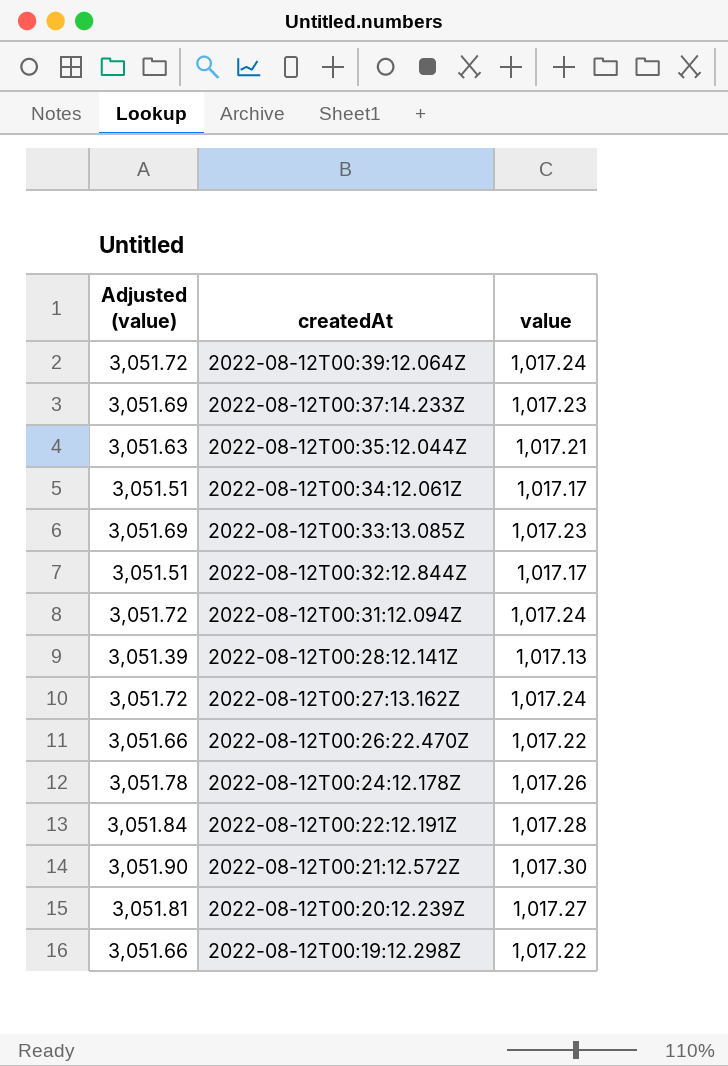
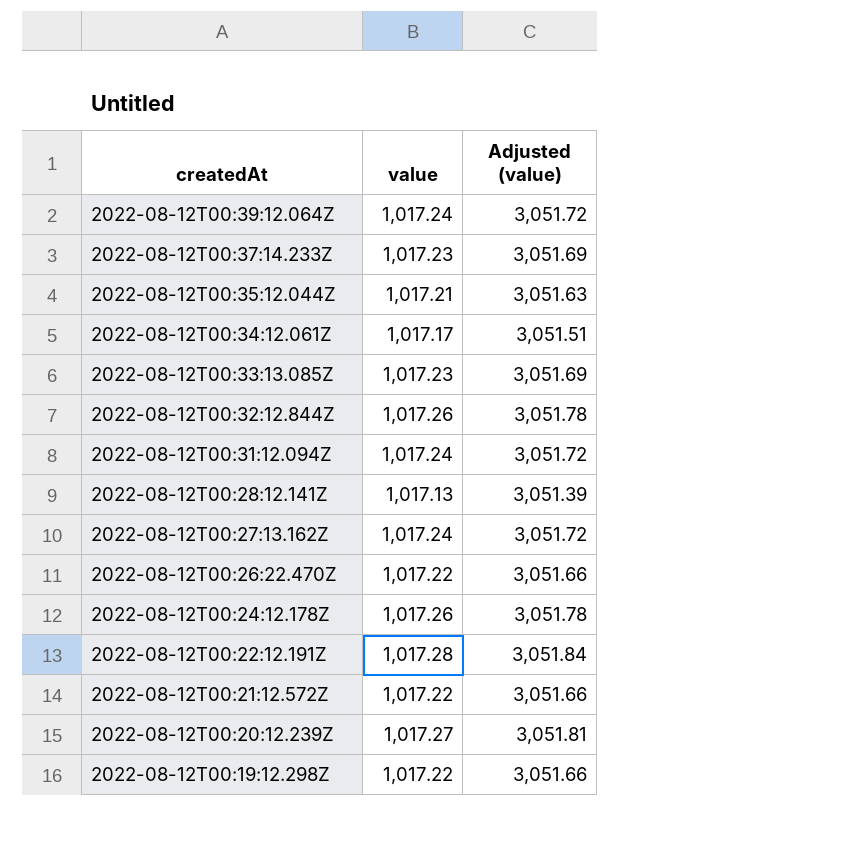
column Adjusted (value) | position: 1 -> 3
2022-08-12T00:32:12.844Z | value: 1,017.17 -> 1,017.26
2022-08-12T00:32:12.844Z | Adjusted (value): 3,051.51 -> 3,051.78
2022-08-12T00:21:12.572Z | value: 1,017.30 -> 1,017.22
2022-08-12T00:21:12.572Z | Adjusted (value): 3,051.90 -> 3,051.66

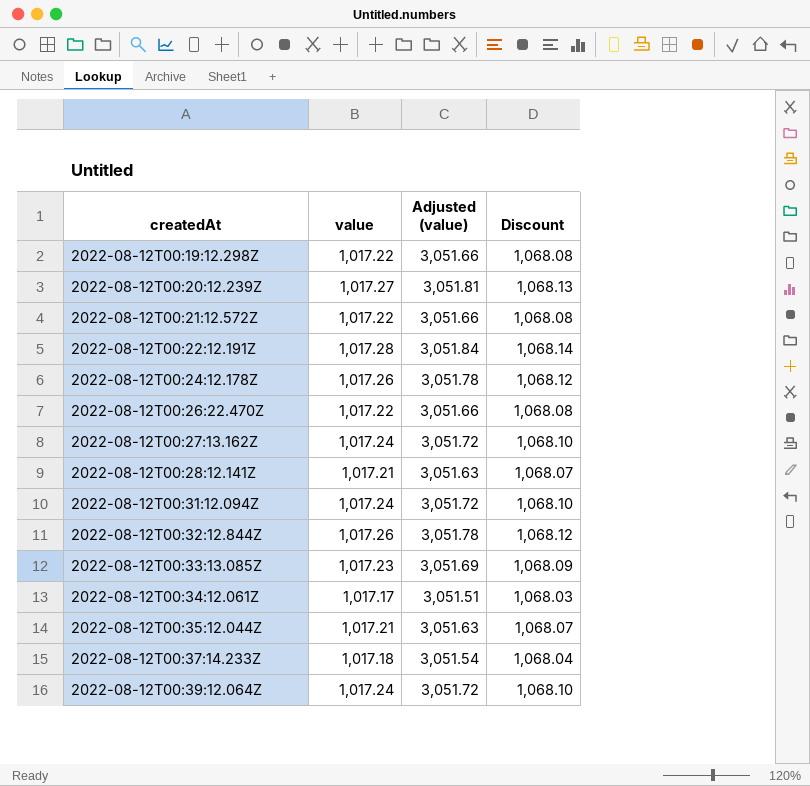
row order: createdAt descending -> createdAt ascending
column Discount | formula: none -> [value] * 1.05
2022-08-12T00:28:12.141Z | value: 1,017.13 -> 1,017.21
2022-08-12T00:28:12.141Z | Adjusted (value): 3,051.39 -> 3,051.63
2022-08-12T00:37:14.233Z | value: 1,017.23 -> 1,017.18
2022-08-12T00:37:14.233Z | Adjusted (value): 3,051.69 -> 3,051.54

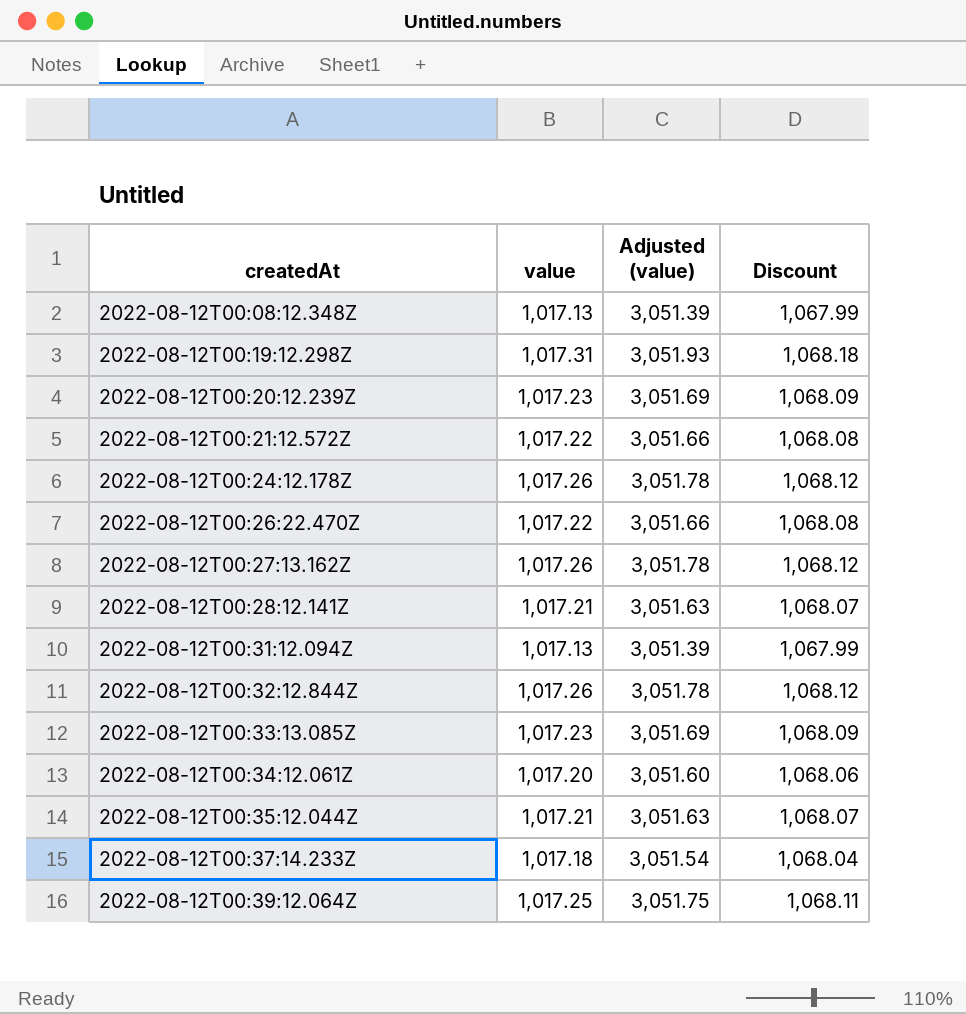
row 2022-08-12T00:22:12.191Z: 1,017.28 | 3,051.84 | 1,068.14 -> none
row 2022-08-12T00:08:12.348Z: none -> 1,017.13 | 3,051.39 | 1,067.99
2022-08-12T00:19:12.298Z | value: 1,017.22 -> 1,017.31
2022-08-12T00:19:12.298Z | Adjusted (value): 3,051.66 -> 3,051.93
2022-08-12T00:19:12.298Z | Discount: 1,068.08 -> 1,068.18
2022-08-12T00:20:12.239Z | value: 1,017.27 -> 1,017.23
2022-08-12T00:20:12.239Z | Adjusted (value): 3,051.81 -> 3,051.69
2022-08-12T00:20:12.239Z | Discount: 1,068.13 -> 1,068.09
2022-08-12T00:27:13.162Z | value: 1,017.24 -> 1,017.26
2022-08-12T00:27:13.162Z | Adjusted (value): 3,051.72 -> 3,051.78
2022-08-12T00:27:13.162Z | Discount: 1,068.10 -> 1,068.12
2022-08-12T00:31:12.094Z | value: 1,017.24 -> 1,017.13
2022-08-12T00:31:12.094Z | Adjusted (value): 3,051.72 -> 3,051.39
2022-08-12T00:31:12.094Z | Discount: 1,068.10 -> 1,067.99
2022-08-12T00:34:12.061Z | value: 1,017.17 -> 1,017.20
2022-08-12T00:34:12.061Z | Adjusted (value): 3,051.51 -> 3,051.60
2022-08-12T00:34:12.061Z | Discount: 1,068.03 -> 1,068.06
2022-08-12T00:39:12.064Z | value: 1,017.24 -> 1,017.25
2022-08-12T00:39:12.064Z | Adjusted (value): 3,051.72 -> 3,051.75
2022-08-12T00:39:12.064Z | Discount: 1,068.10 -> 1,068.11

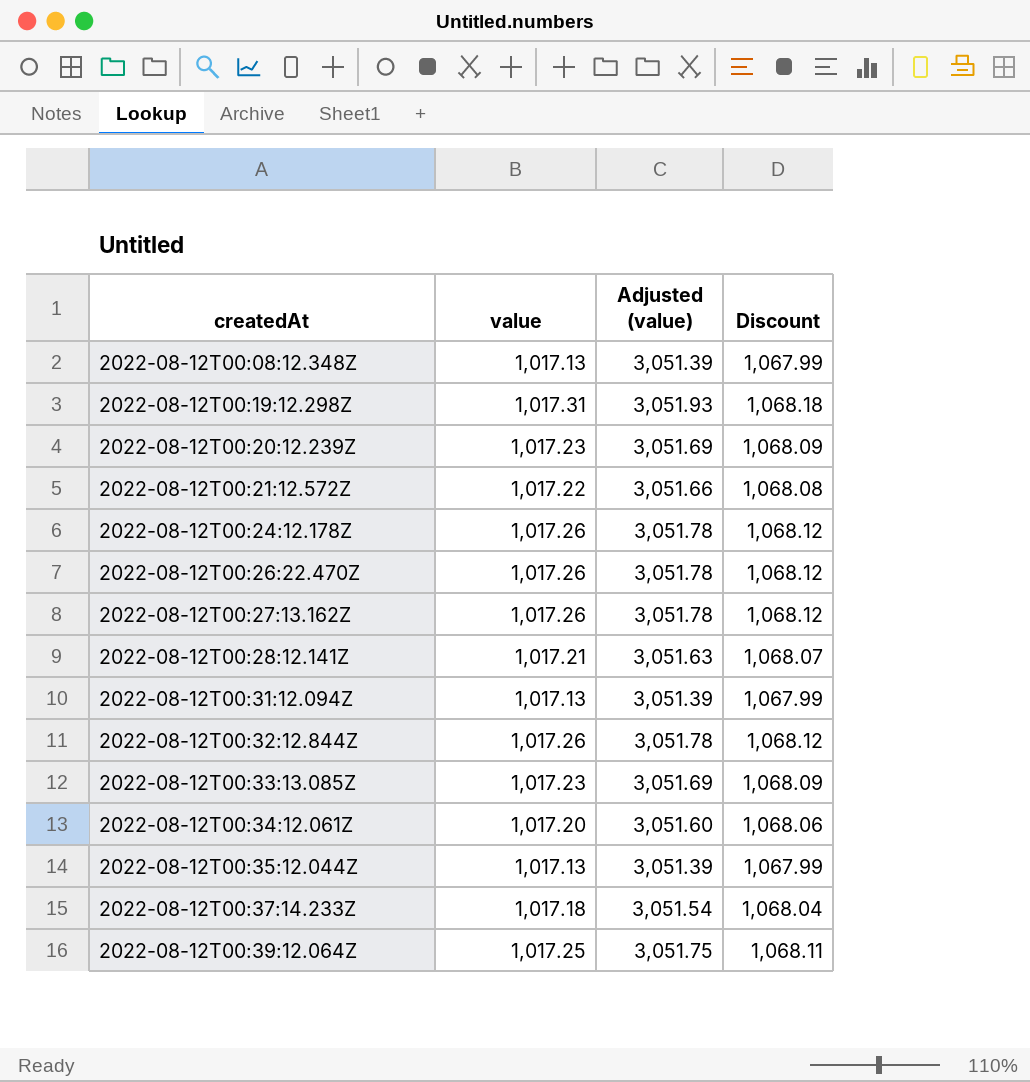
2022-08-12T00:26:22.470Z | value: 1,017.22 -> 1,017.26
2022-08-12T00:26:22.470Z | Adjusted (value): 3,051.66 -> 3,051.78
2022-08-12T00:26:22.470Z | Discount: 1,068.08 -> 1,068.12
2022-08-12T00:35:12.044Z | value: 1,017.21 -> 1,017.13
2022-08-12T00:35:12.044Z | Adjusted (value): 3,051.63 -> 3,051.39
2022-08-12T00:35:12.044Z | Discount: 1,068.07 -> 1,067.99

